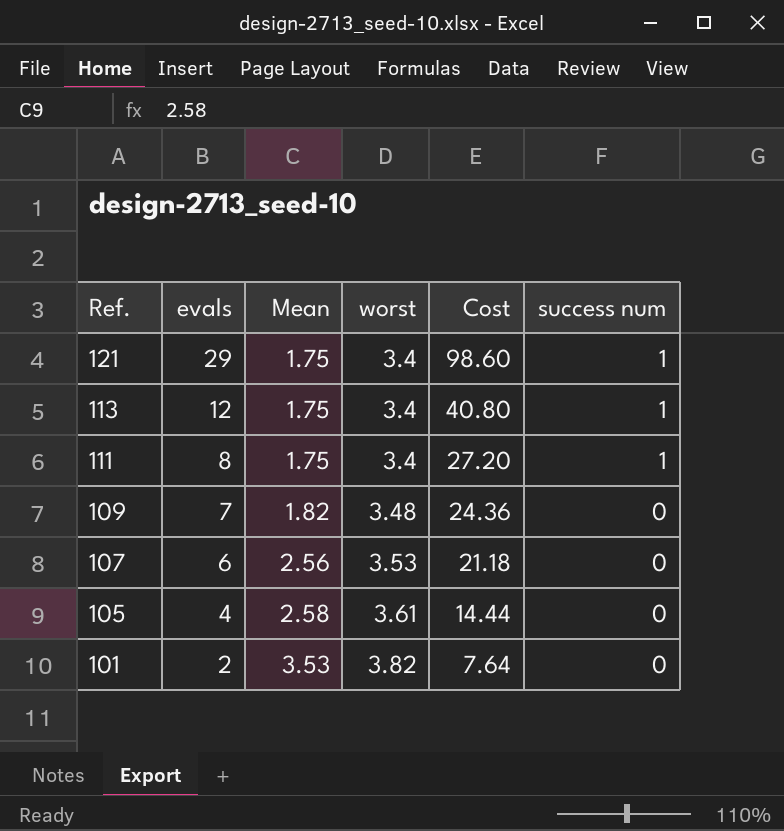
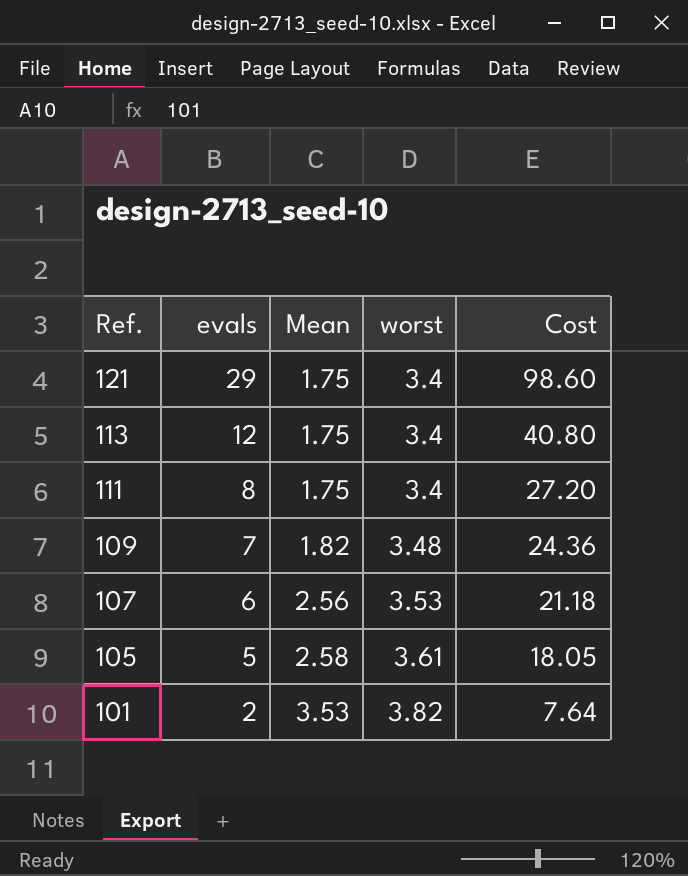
column success num | position: 6 -> none
105 | evals: 4 -> 5
105 | Cost: 14.44 -> 18.05

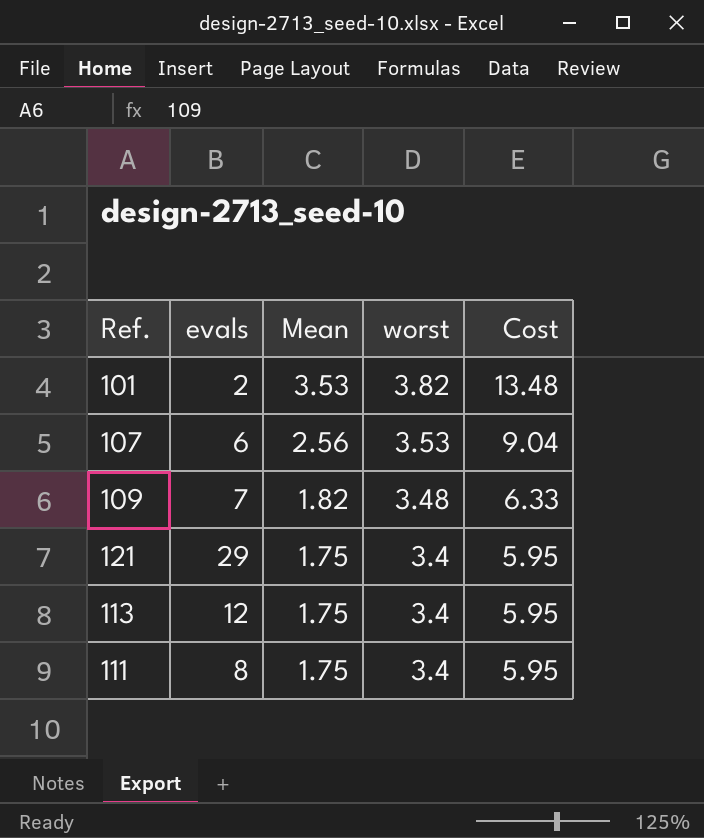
row order: Ref. descending -> Mean descending
column Cost | formula: [evals] * [worst] -> [Mean] * [worst]
row 105: 5 | 2.58 | 3.61 | 18.05 -> none

